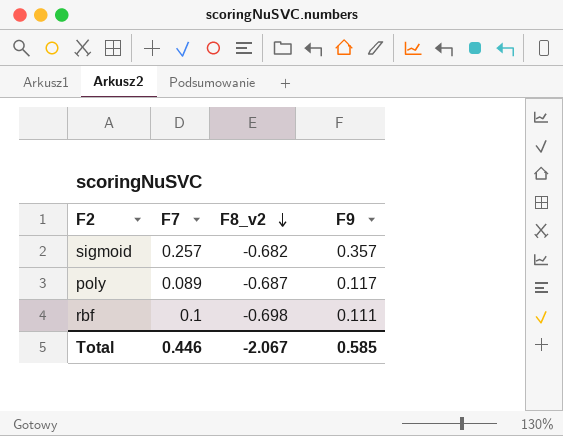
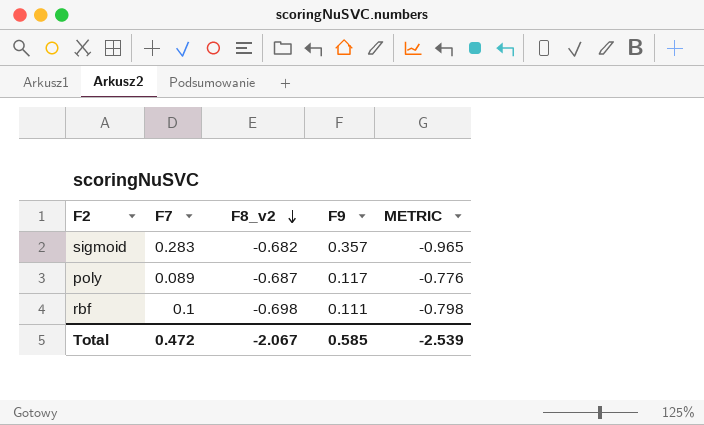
column METRIC | formula: none -> [F8_v2] - [F7]
sigmoid | F7: 0.257 -> 0.283
Total | F7: 0.446 -> 0.472

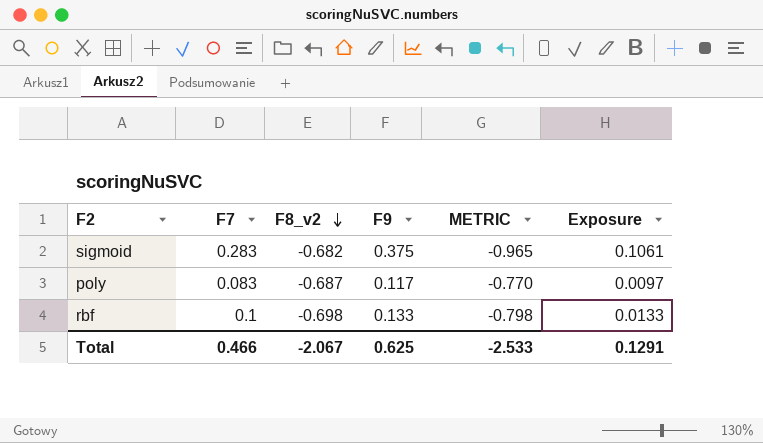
column Exposure | formula: none -> [F7] * [F9]
sigmoid | F9: 0.357 -> 0.375
poly | F7: 0.089 -> 0.083
poly | METRIC: -0.776 -> -0.770
rbf | F9: 0.111 -> 0.133
Total | F7: 0.472 -> 0.466
Total | F9: 0.585 -> 0.625
Total | METRIC: -2.539 -> -2.533

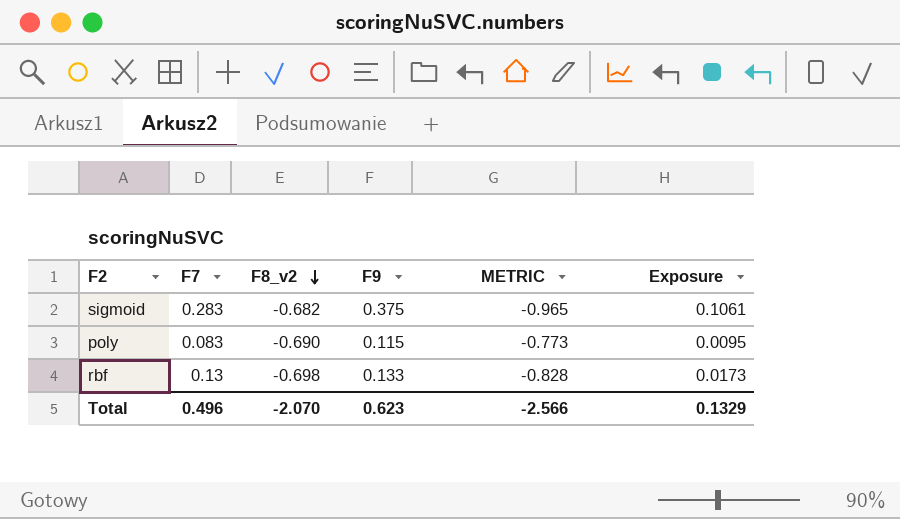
poly | F8_v2: -0.687 -> -0.690
poly | F9: 0.117 -> 0.115
poly | METRIC: -0.770 -> -0.773
poly | Exposure: 0.0097 -> 0.0095
rbf | F7: 0.1 -> 0.13
rbf | METRIC: -0.798 -> -0.828
rbf | Exposure: 0.0133 -> 0.0173
Total | F7: 0.466 -> 0.496
Total | F8_v2: -2.067 -> -2.070
Total | F9: 0.625 -> 0.623
Total | METRIC: -2.533 -> -2.566
Total | Exposure: 0.1291 -> 0.1329

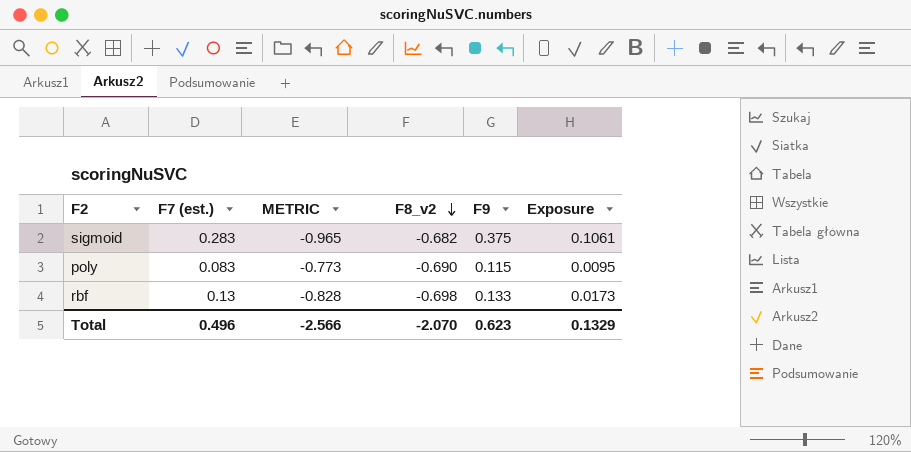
column name: F7 -> F7 (est.)
column METRIC | position: 5 -> 3

